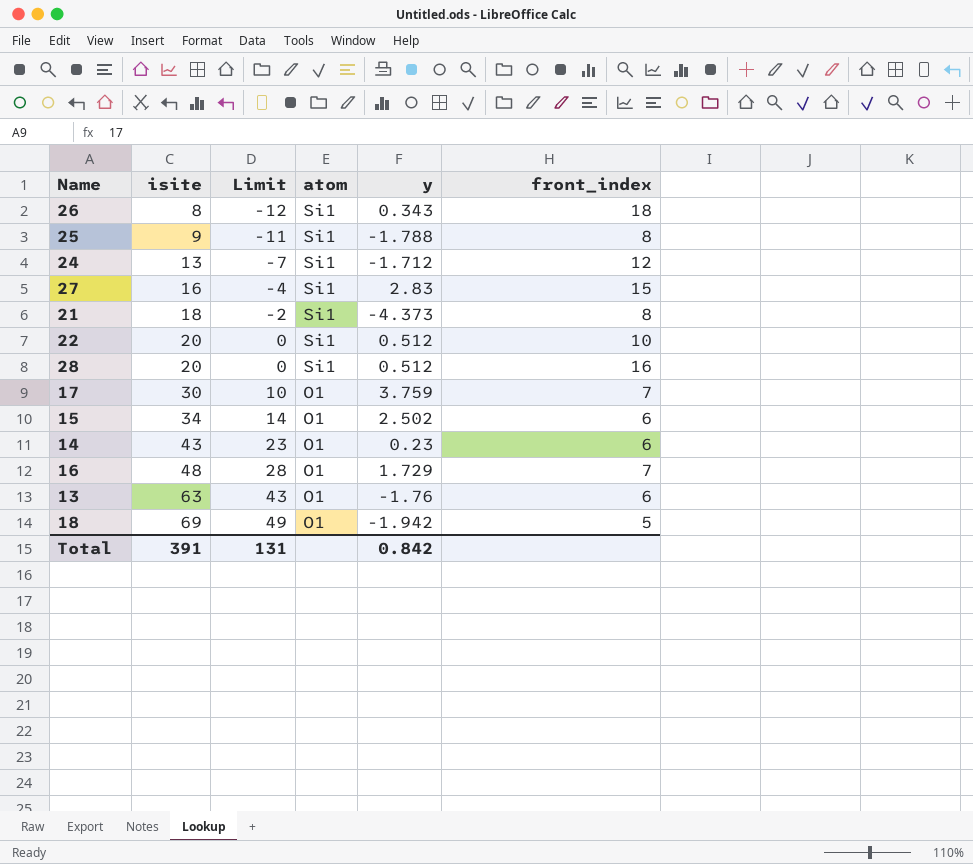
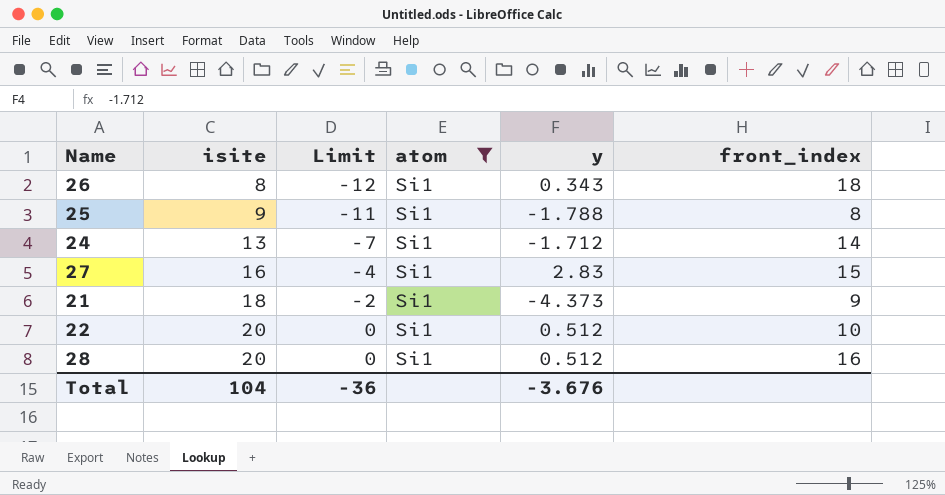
filter: none -> atom = Si1
24 | front_index: 12 -> 14
21 | front_index: 8 -> 9
Total | isite: 391 -> 104
Total | Limit: 131 -> -36
Total | y: 0.842 -> -3.676

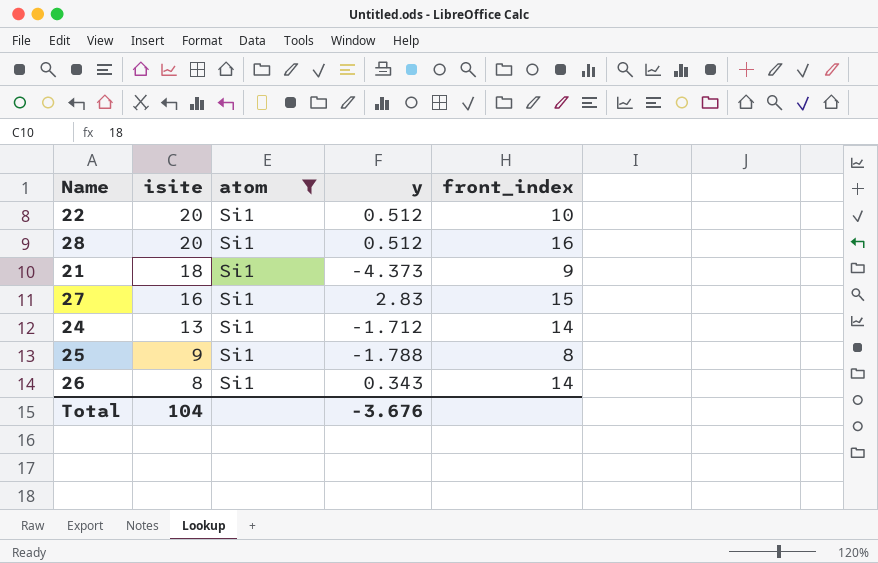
row order: isite ascending -> isite descending
column Limit | formula: [isite] - 20 -> none
26 | front_index: 18 -> 14

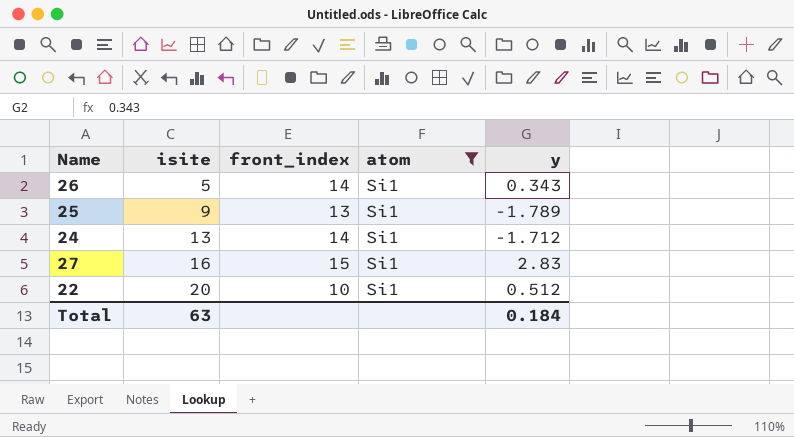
row order: isite descending -> isite ascending
column front_index | position: 5 -> 3
row 28: 20 | Si1 | 0.512 | 16 -> none
row 21: 18 | Si1 | -4.373 | 9 -> none
26 | isite: 8 -> 5
25 | front_index: 8 -> 13
25 | y: -1.788 -> -1.789
Total | isite: 104 -> 63
Total | y: -3.676 -> 0.184

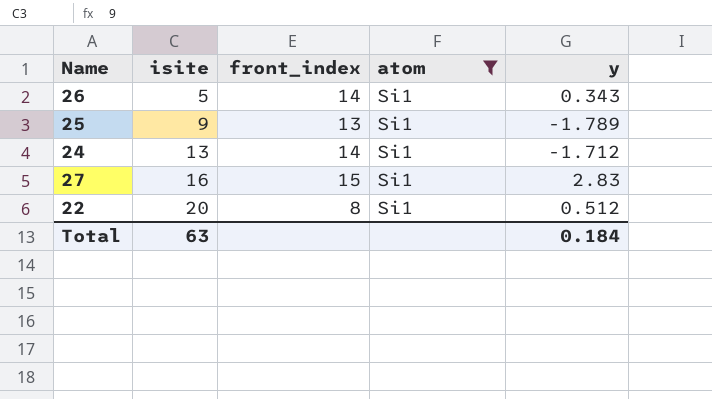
22 | front_index: 10 -> 8

